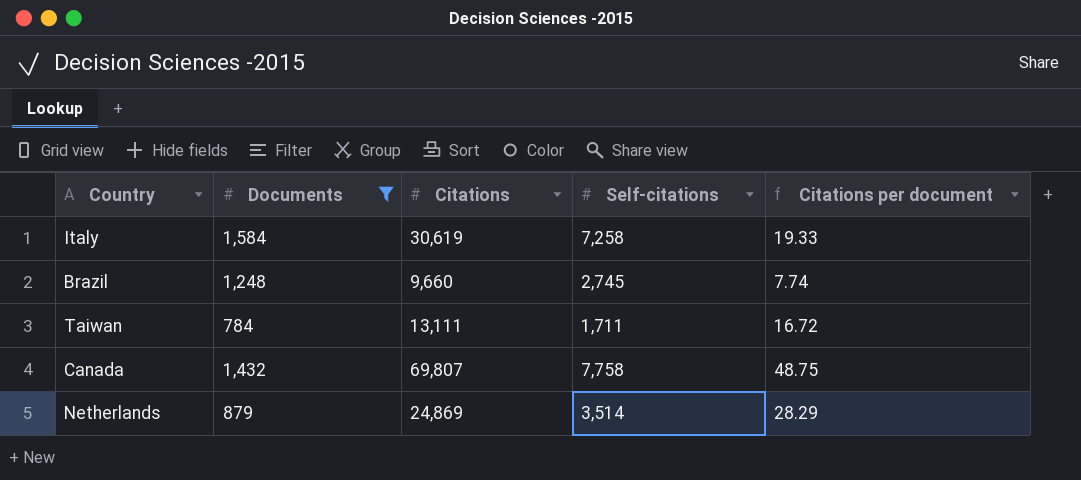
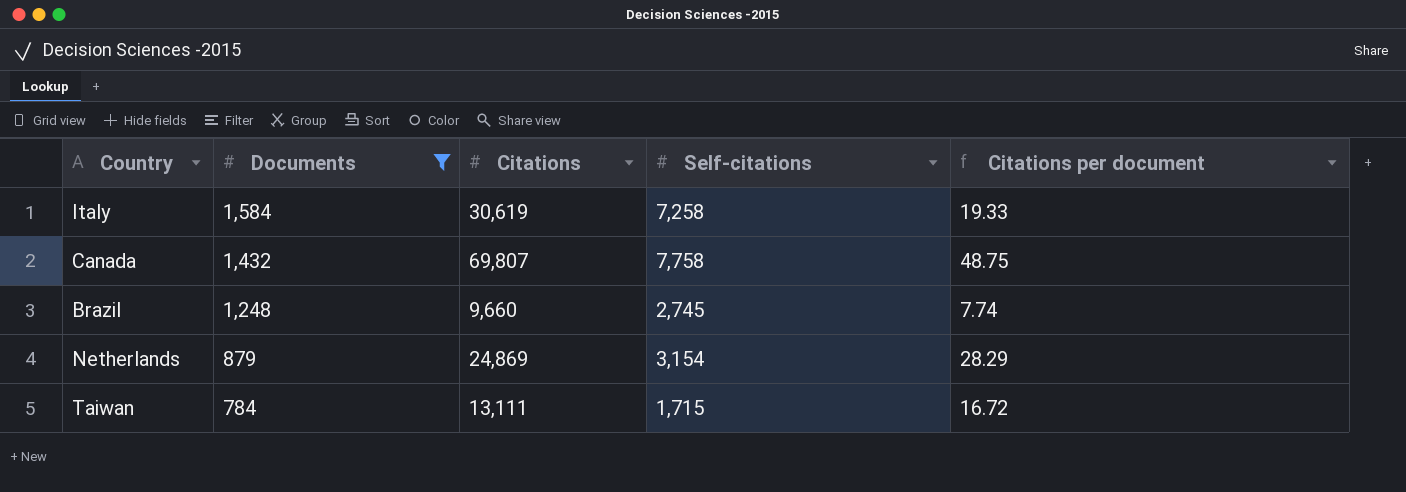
row order: none -> Documents descending
Netherlands | Self-citations: 3,514 -> 3,154
Taiwan | Self-citations: 1,711 -> 1,715

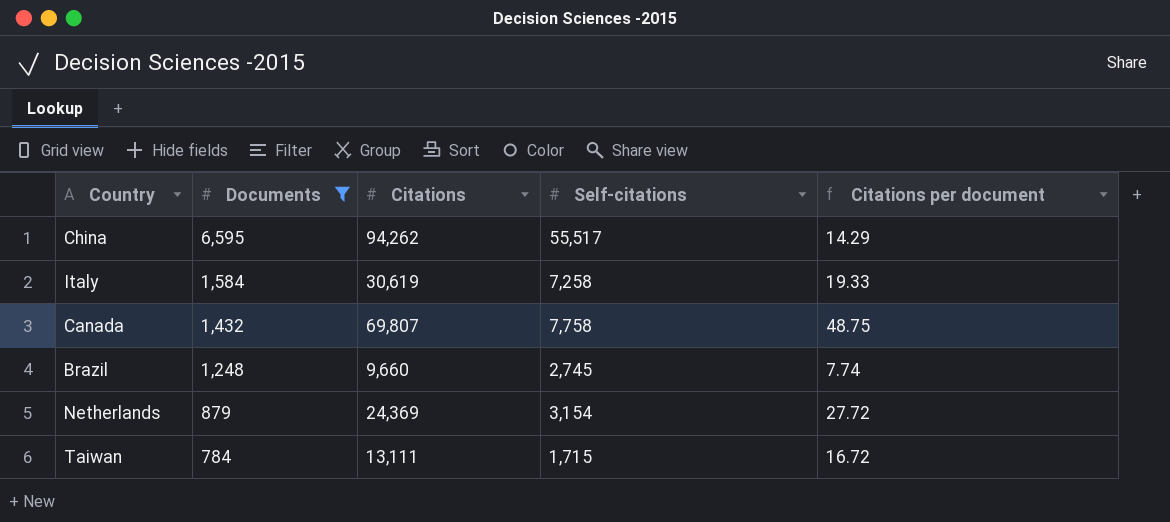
row China: none -> 6,595 | 94,262 | 55,517 | 14.29
Netherlands | Citations: 24,869 -> 24,369
Netherlands | Citations per document: 28.29 -> 27.72

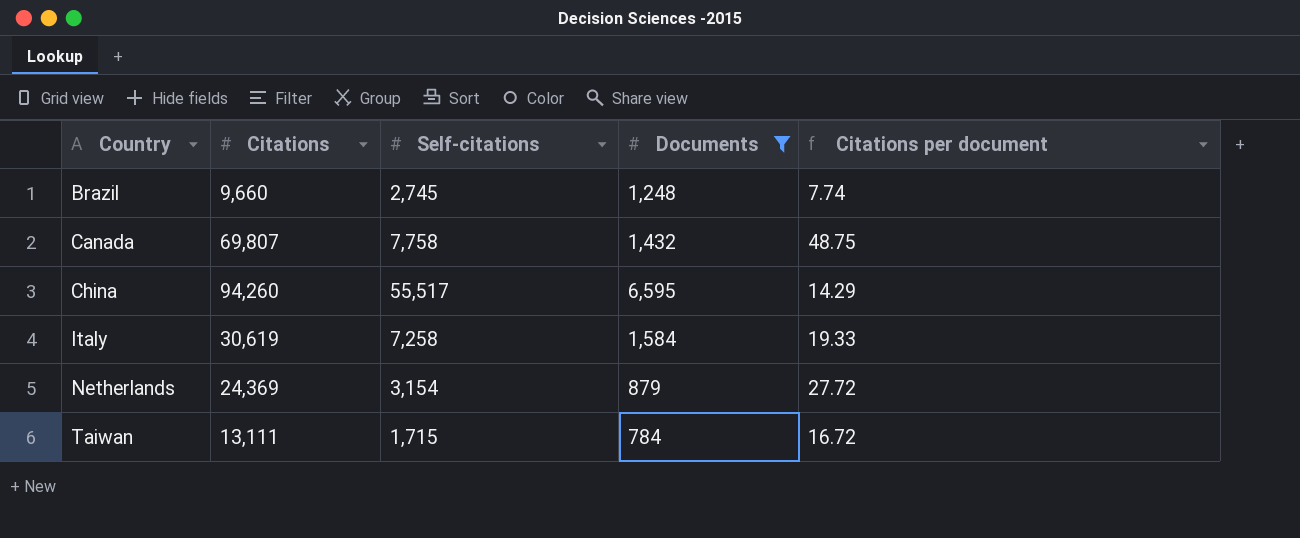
row order: Documents descending -> Country ascending
column Documents | position: 2 -> 4
China | Citations: 94,262 -> 94,260

